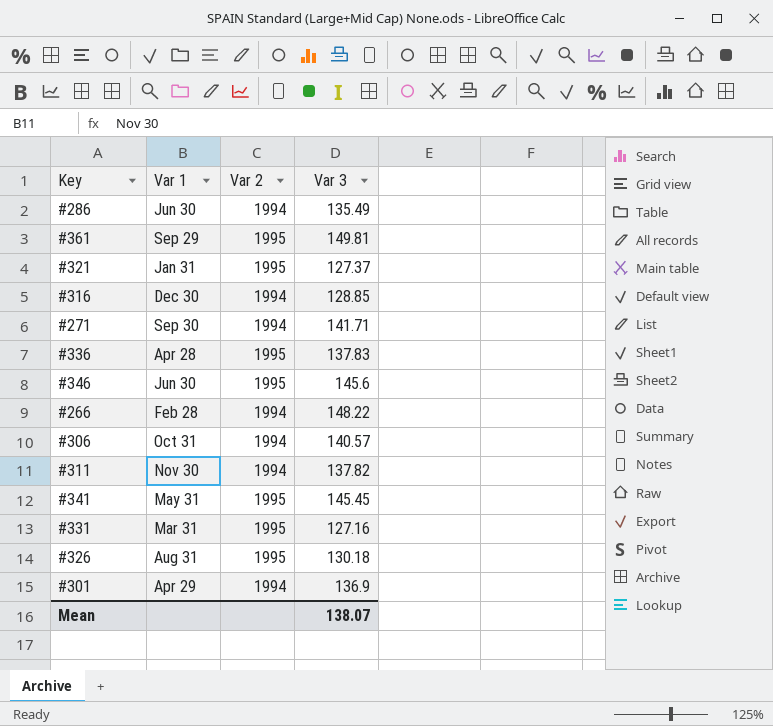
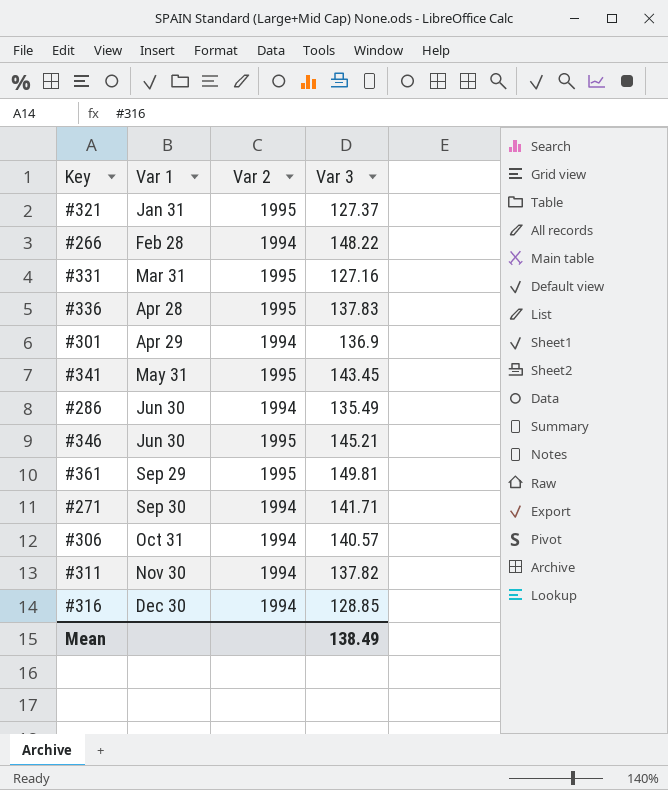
row order: none -> Var 1 ascending
row #326: Aug 31 | 1995 | 130.18 -> none
#341 | Var 3: 145.45 -> 143.45
#346 | Var 3: 145.6 -> 145.21
Mean | Var 3: 138.07 -> 138.49

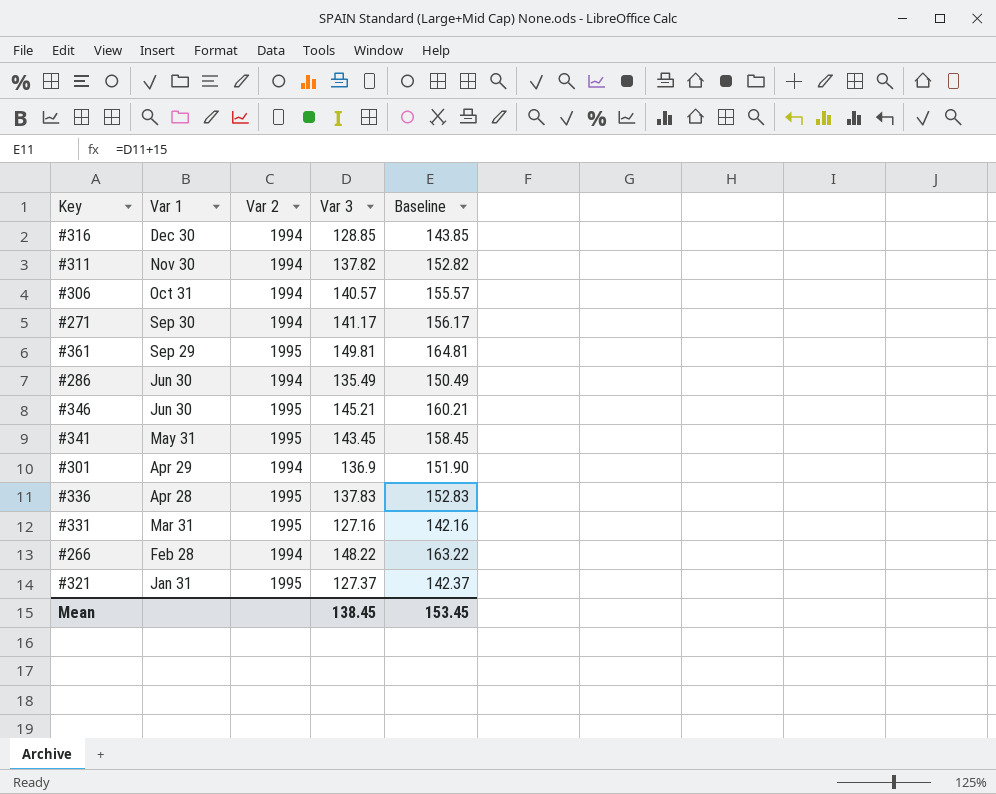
row order: Var 1 ascending -> Var 1 descending
column Baseline | formula: none -> [Var 3] + 15
#271 | Var 3: 141.71 -> 141.17
Mean | Var 3: 138.49 -> 138.45

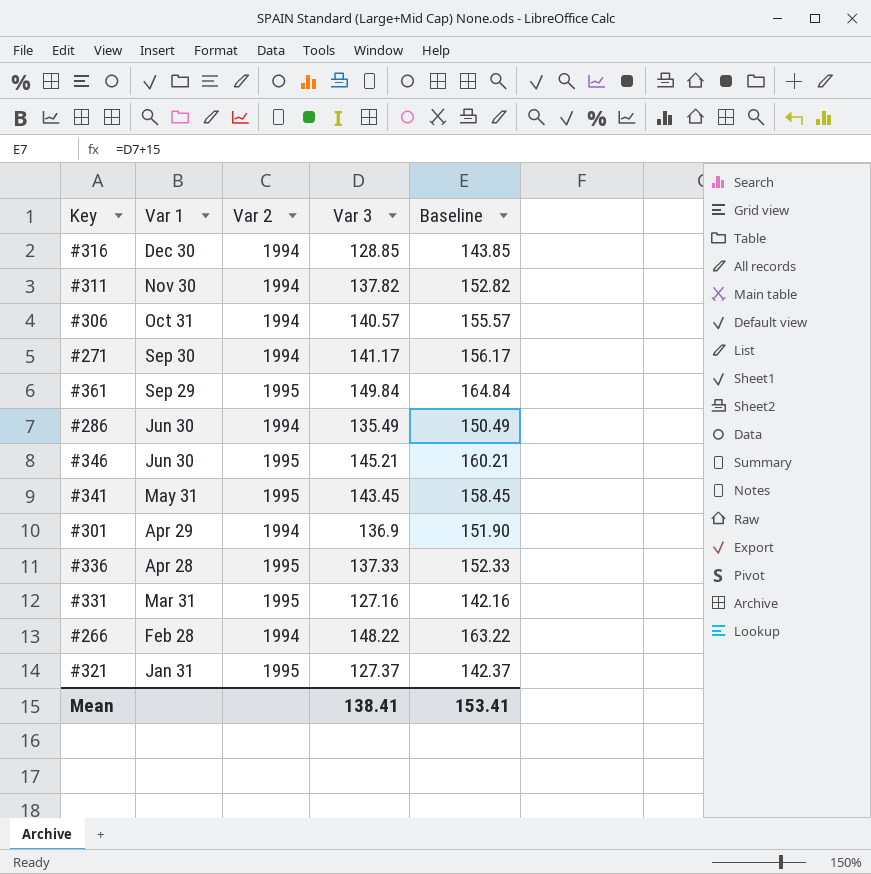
#361 | Var 3: 149.81 -> 149.84
#361 | Baseline: 164.81 -> 164.84
#336 | Var 3: 137.83 -> 137.33
#336 | Baseline: 152.83 -> 152.33
Mean | Var 3: 138.45 -> 138.41
Mean | Baseline: 153.45 -> 153.41

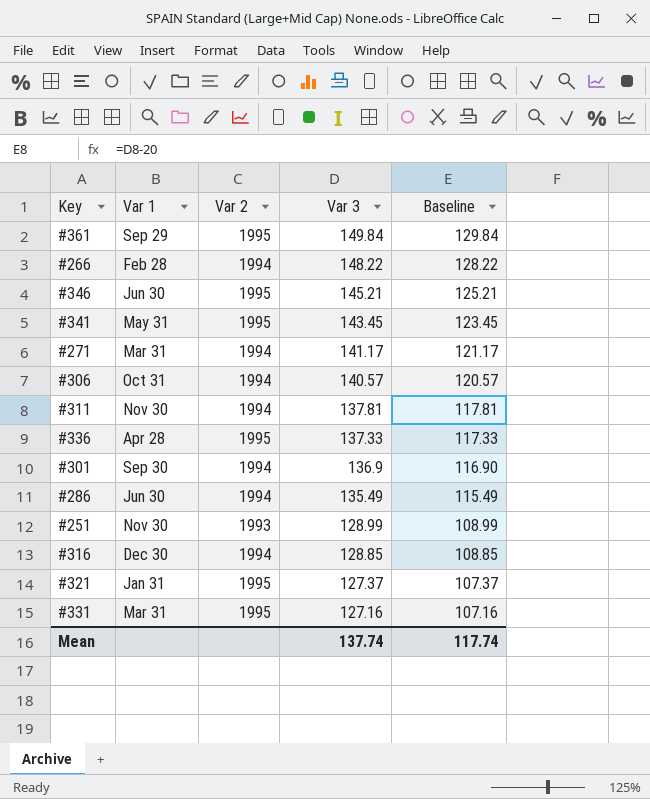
row order: Var 1 descending -> Var 3 descending
column Baseline | formula: [Var 3] + 15 -> [Var 3] - 20
#271 | Var 1: Sep 30 -> Mar 31
#311 | Var 3: 137.82 -> 137.81
#301 | Var 1: Apr 29 -> Sep 30
row #251: none -> Nov 30 | 1993 | 128.99 | 108.99
Mean | Var 3: 138.41 -> 137.74
Mean | Baseline: 153.41 -> 117.74

